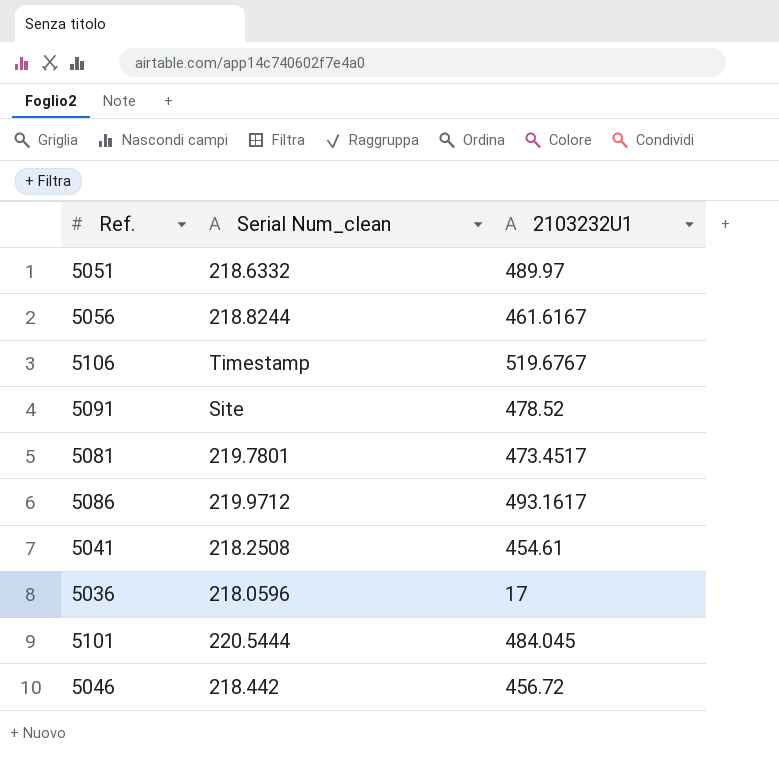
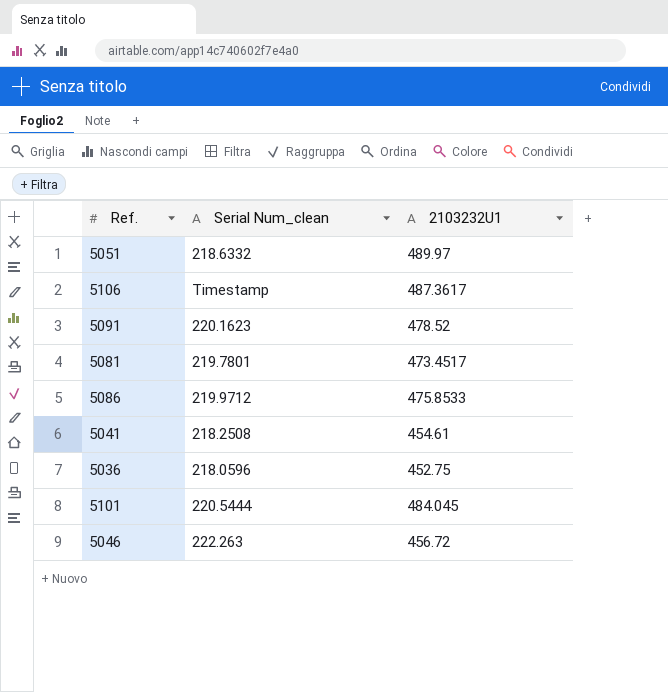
row 5056: 218.8244 | 461.6167 -> none
5106 | 2103232U1: 519.6767 -> 487.3617
5091 | Serial Num_clean: Site -> 220.1623
5086 | 2103232U1: 493.1617 -> 475.8533
5036 | 2103232U1: 17 -> 452.75
5046 | Serial Num_clean: 218.442 -> 222.263

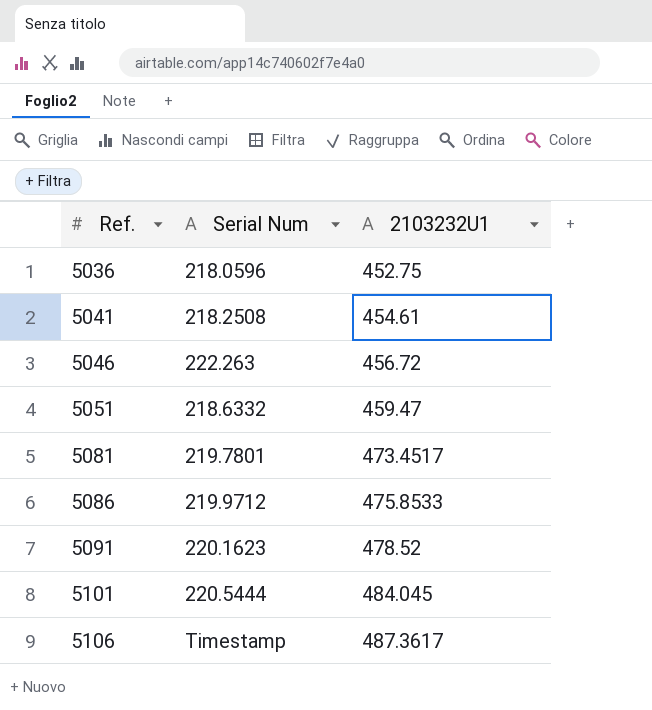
row order: none -> Ref. ascending
column name: Serial Num_clean -> Serial Num
5051 | 2103232U1: 489.97 -> 459.47

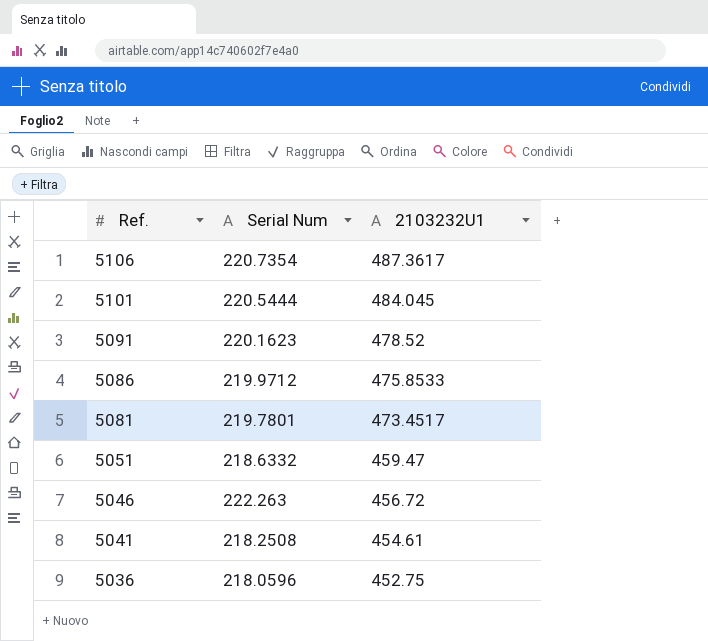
row order: Ref. ascending -> Ref. descending
5106 | Serial Num: Timestamp -> 220.7354

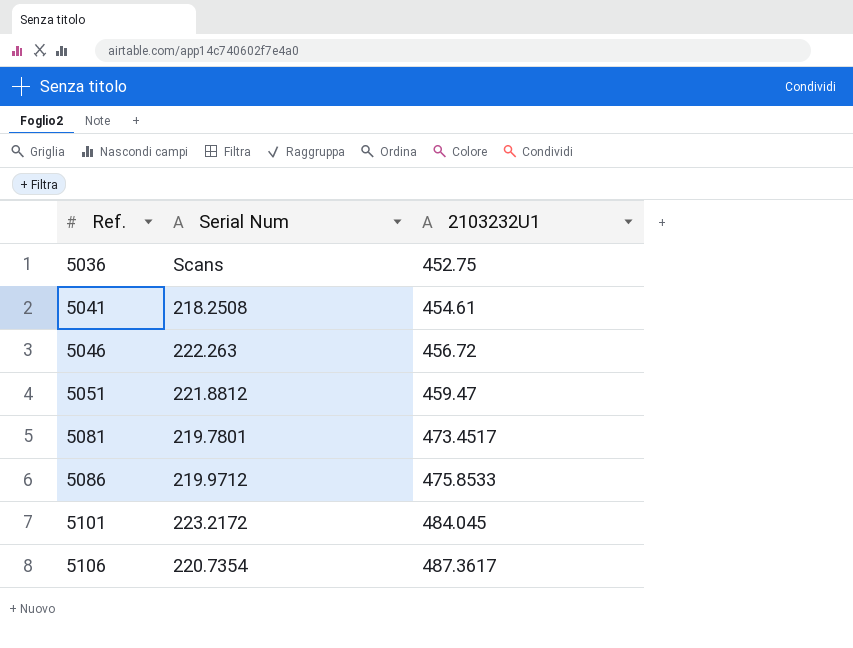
row order: Ref. descending -> Ref. ascending
row 5091: 220.1623 | 478.52 -> none
5036 | Serial Num: 218.0596 -> Scans
5051 | Serial Num: 218.6332 -> 221.8812
5101 | Serial Num: 220.5444 -> 223.2172

